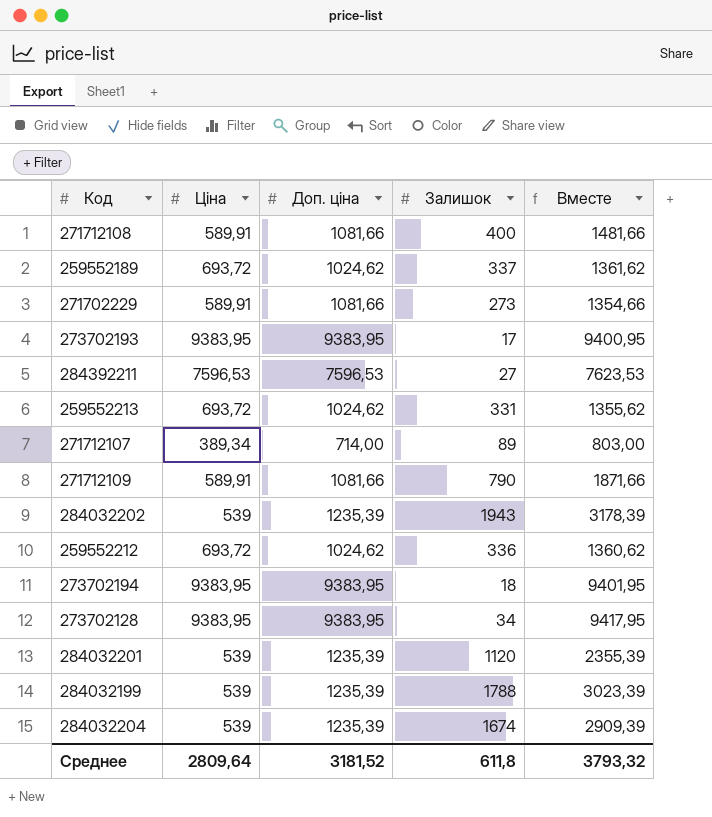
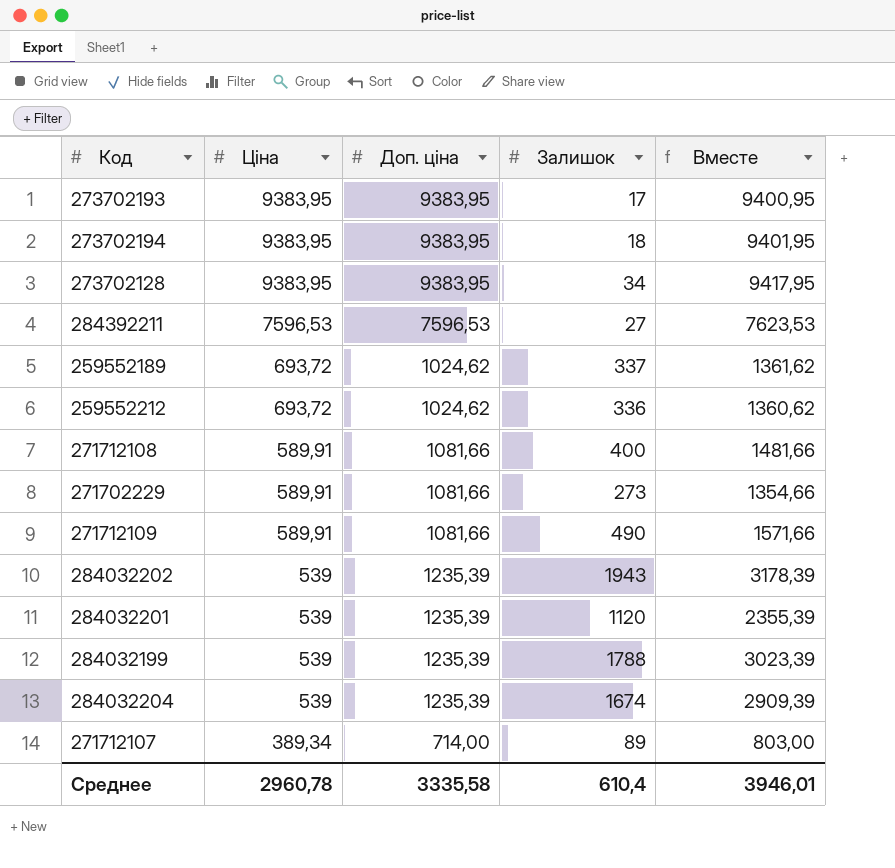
row order: none -> Ціна descending
row 259552213: 693,72 | 1024,62 | 331 | 1355,62 -> none
271712109 | Залишок: 790 -> 490
271712109 | Вместе: 1871,66 -> 1571,66
Среднее | Ціна: 2809,64 -> 2960,78
Среднее | Доп. ціна: 3181,52 -> 3335,58
Среднее | Залишок: 611,8 -> 610,4
Среднее | Вместе: 3793,32 -> 3946,01

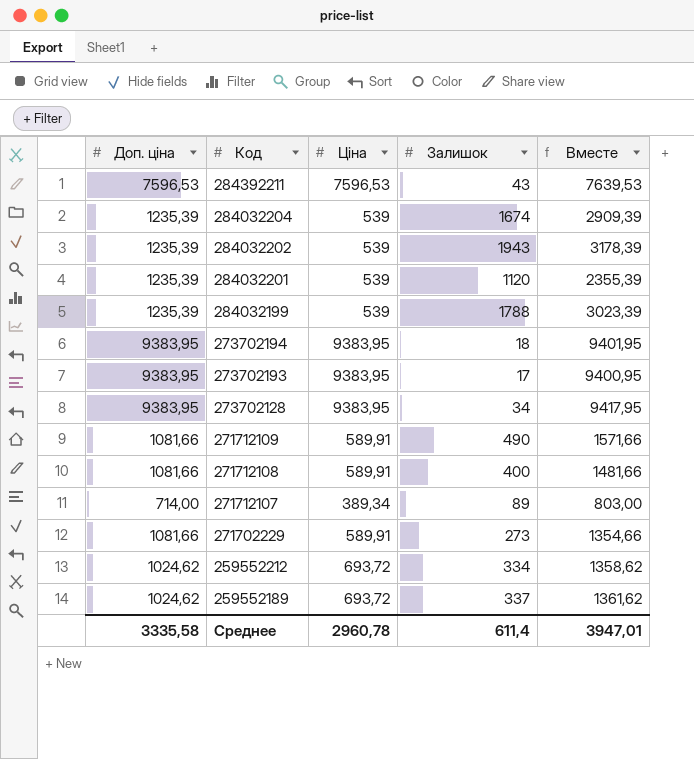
row order: Ціна descending -> Код descending
column Доп. ціна | position: 3 -> 1
284392211 | Залишок: 27 -> 43
284392211 | Вместе: 7623,53 -> 7639,53
259552212 | Залишок: 336 -> 334
259552212 | Вместе: 1360,62 -> 1358,62
Среднее | Залишок: 610,4 -> 611,4
Среднее | Вместе: 3946,01 -> 3947,01

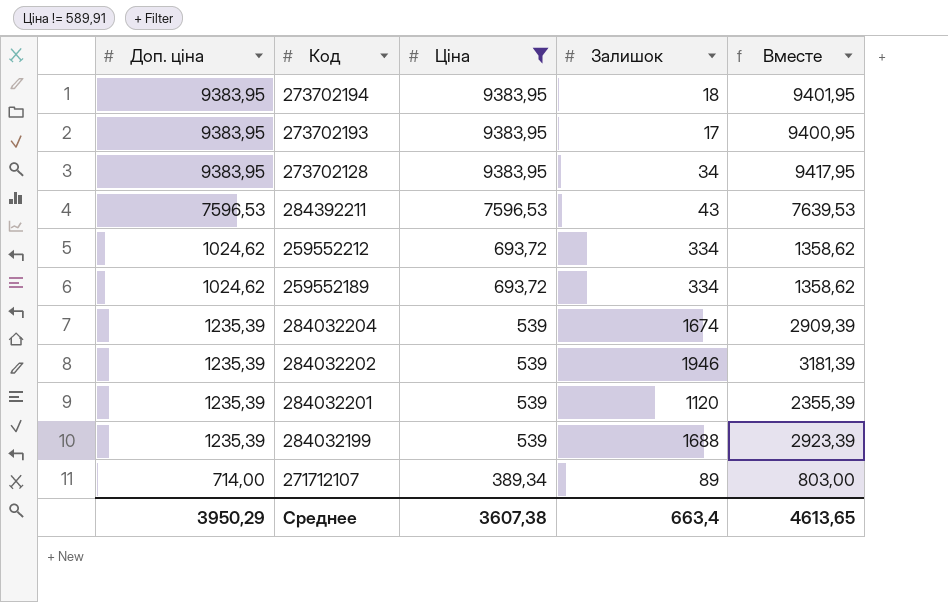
filter: none -> Ціна != 589,91
row order: Код descending -> Ціна descending
259552189 | Залишок: 337 -> 334
259552189 | Вместе: 1361,62 -> 1358,62
284032202 | Залишок: 1943 -> 1946
284032202 | Вместе: 3178,39 -> 3181,39
284032199 | Залишок: 1788 -> 1688
284032199 | Вместе: 3023,39 -> 2923,39
Среднее | Доп. ціна: 3335,58 -> 3950,29
Среднее | Ціна: 2960,78 -> 3607,38
Среднее | Залишок: 611,4 -> 663,4
Среднее | Вместе: 3947,01 -> 4613,65

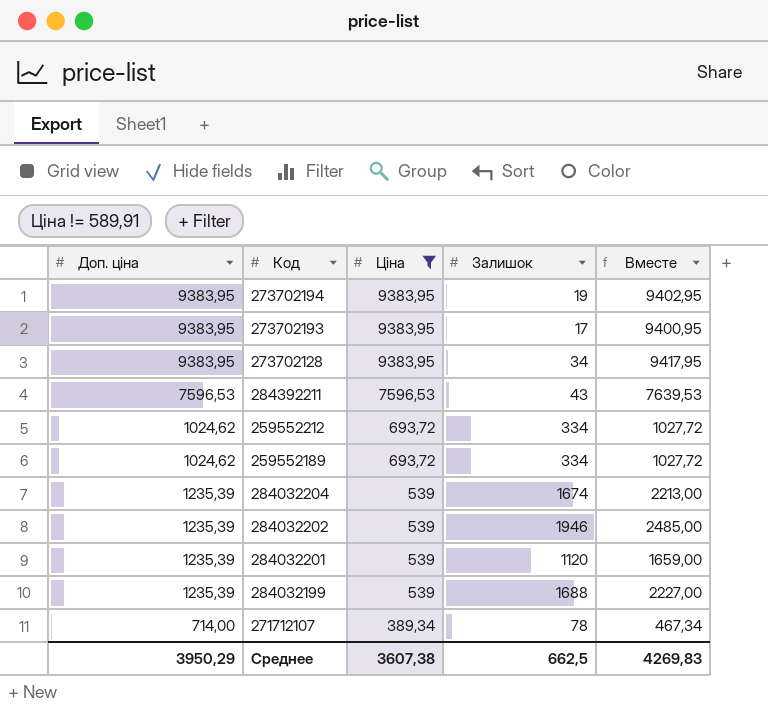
column Вместе | formula: [Доп. ціна] + [Залишок] -> [Ціна] + [Залишок]
273702194 | Залишок: 18 -> 19
271712107 | Залишок: 89 -> 78
Среднее | Залишок: 663,4 -> 662,5
Среднее | Вместе: 4613,65 -> 4269,83

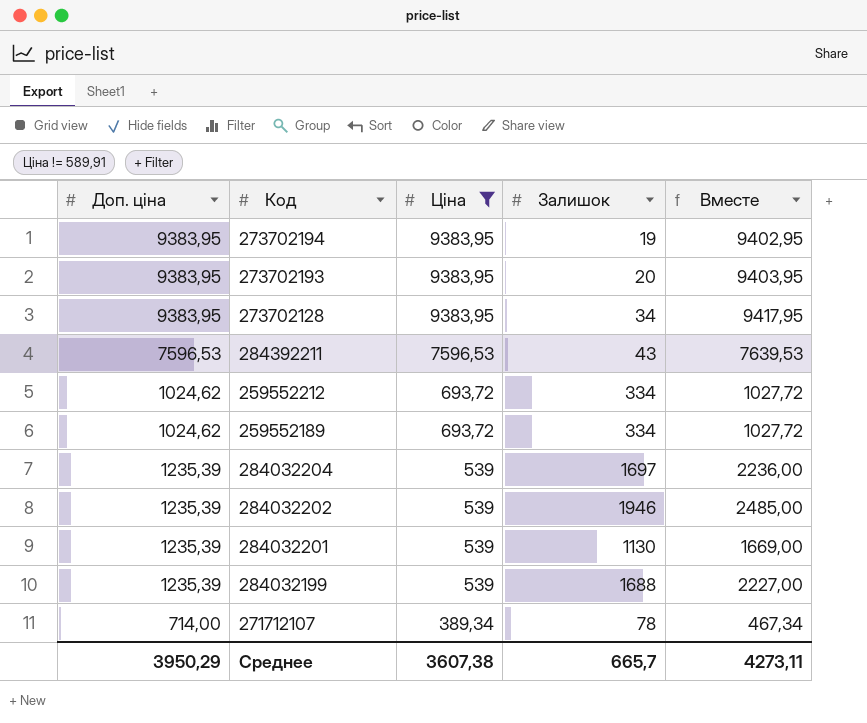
273702193 | Залишок: 17 -> 20
273702193 | Вместе: 9400,95 -> 9403,95
284032204 | Залишок: 1674 -> 1697
284032204 | Вместе: 2213,00 -> 2236,00
284032201 | Залишок: 1120 -> 1130
284032201 | Вместе: 1659,00 -> 1669,00
Среднее | Залишок: 662,5 -> 665,7
Среднее | Вместе: 4269,83 -> 4273,11

